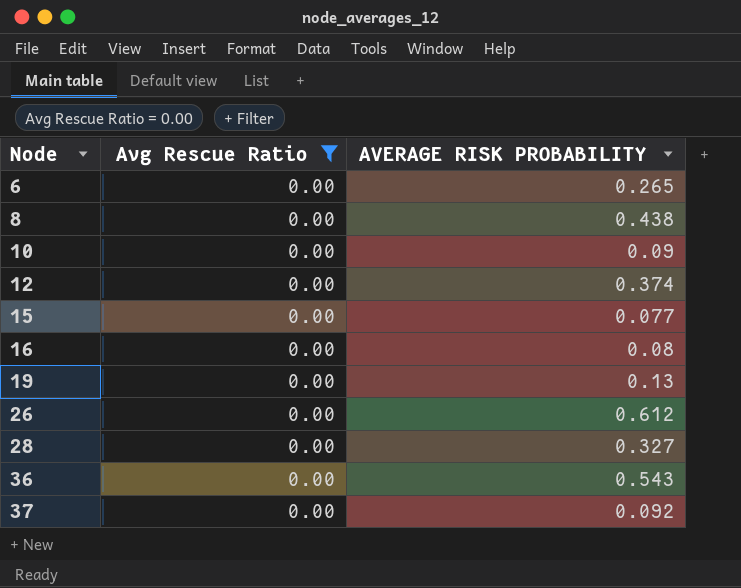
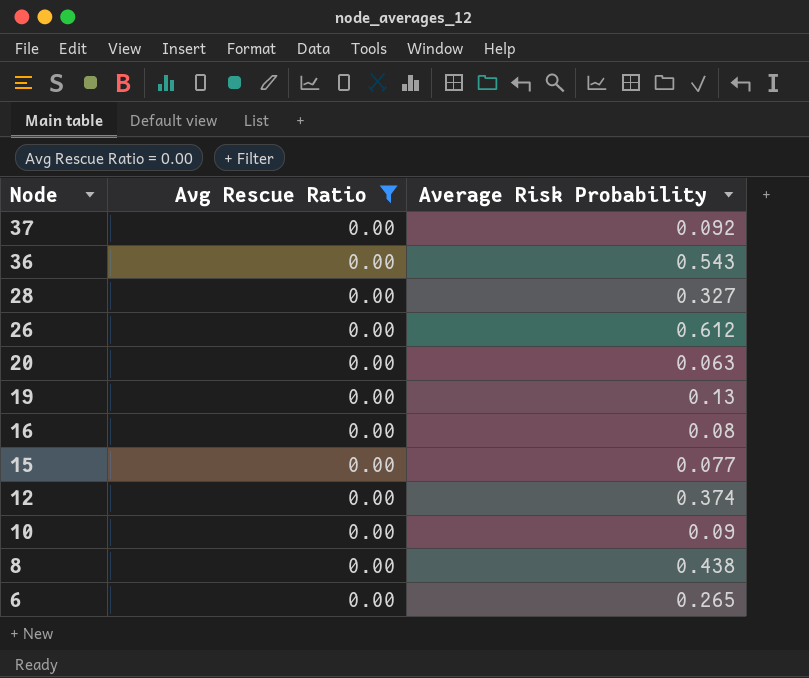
row order: Node ascending -> Node descending
column name: AVERAGE RISK PROBABILITY -> Average Risk Probability
row 20: none -> 0.00 | 0.063

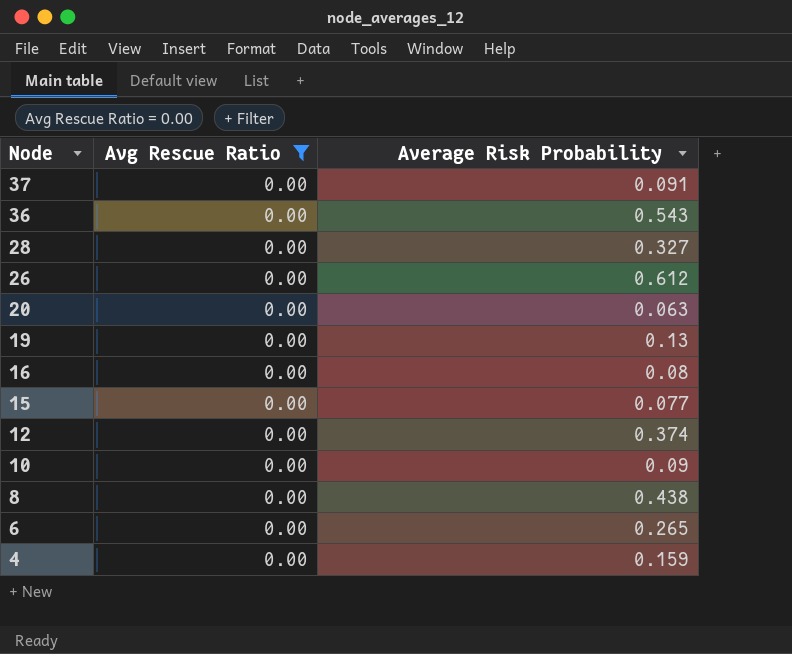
37 | Average Risk Probability: 0.092 -> 0.091
row 4: none -> 0.00 | 0.159

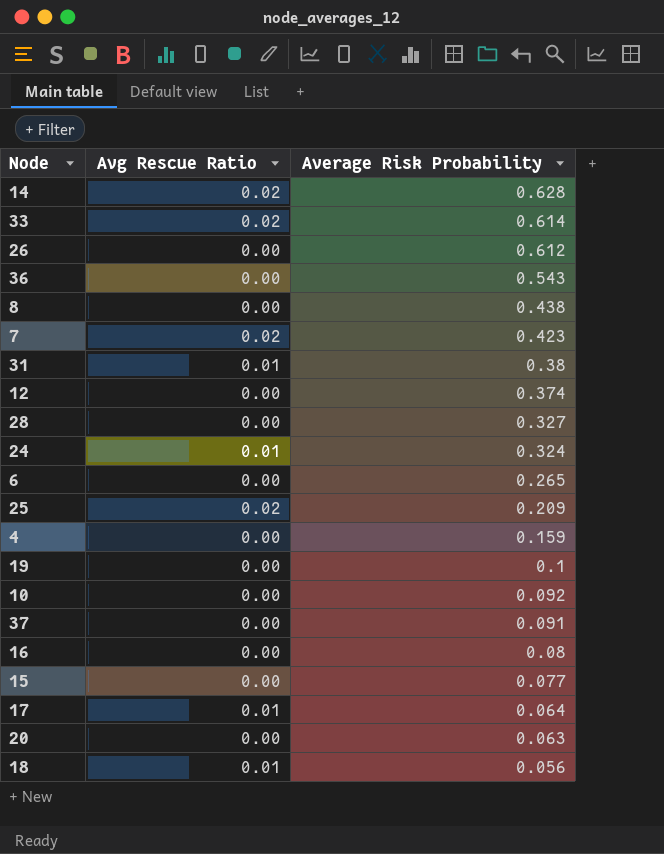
filter: Avg Rescue Ratio = 0.00 -> none
row order: Node descending -> Average Risk Probability descending
19 | Average Risk Probability: 0.13 -> 0.1
10 | Average Risk Probability: 0.09 -> 0.092

